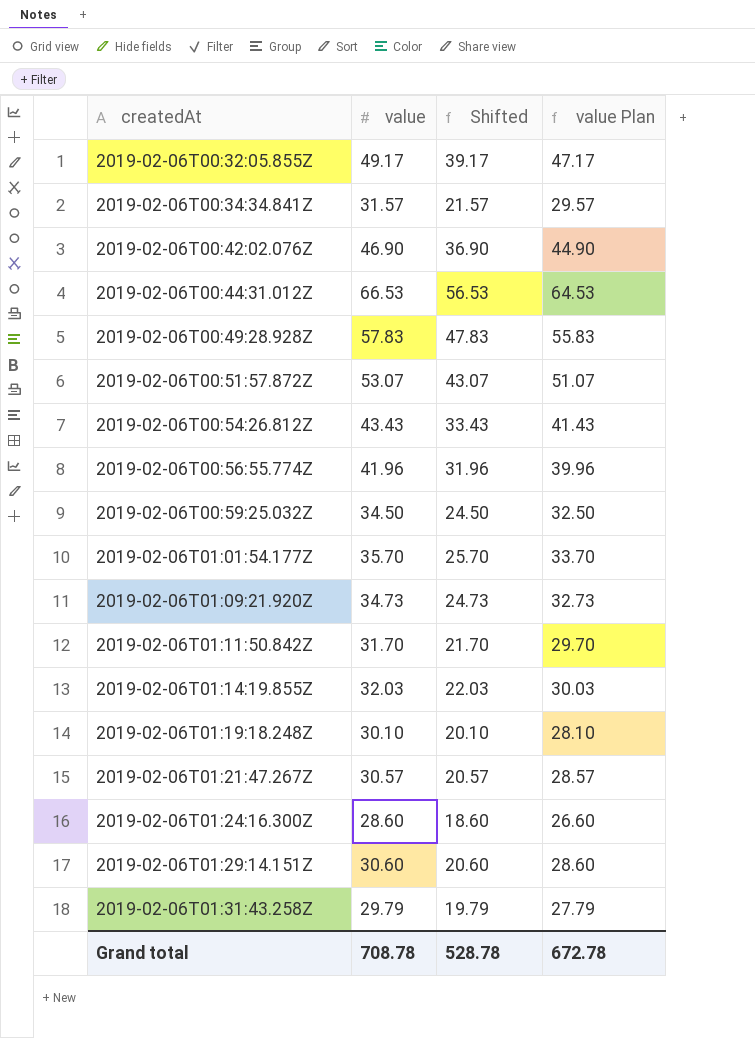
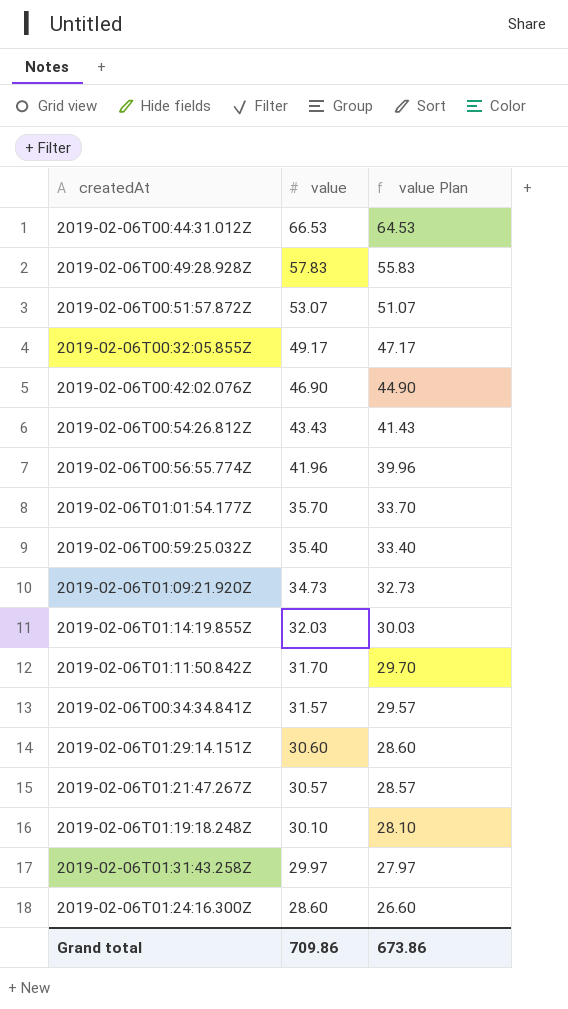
row order: createdAt ascending -> value descending
column Shifted | formula: [value] - 10 -> none
2019-02-06T00:59:25.032Z | value: 34.50 -> 35.40
2019-02-06T00:59:25.032Z | value Plan: 32.50 -> 33.40
2019-02-06T01:31:43.258Z | value: 29.79 -> 29.97
2019-02-06T01:31:43.258Z | value Plan: 27.79 -> 27.97
Grand total | value: 708.78 -> 709.86
Grand total | value Plan: 672.78 -> 673.86

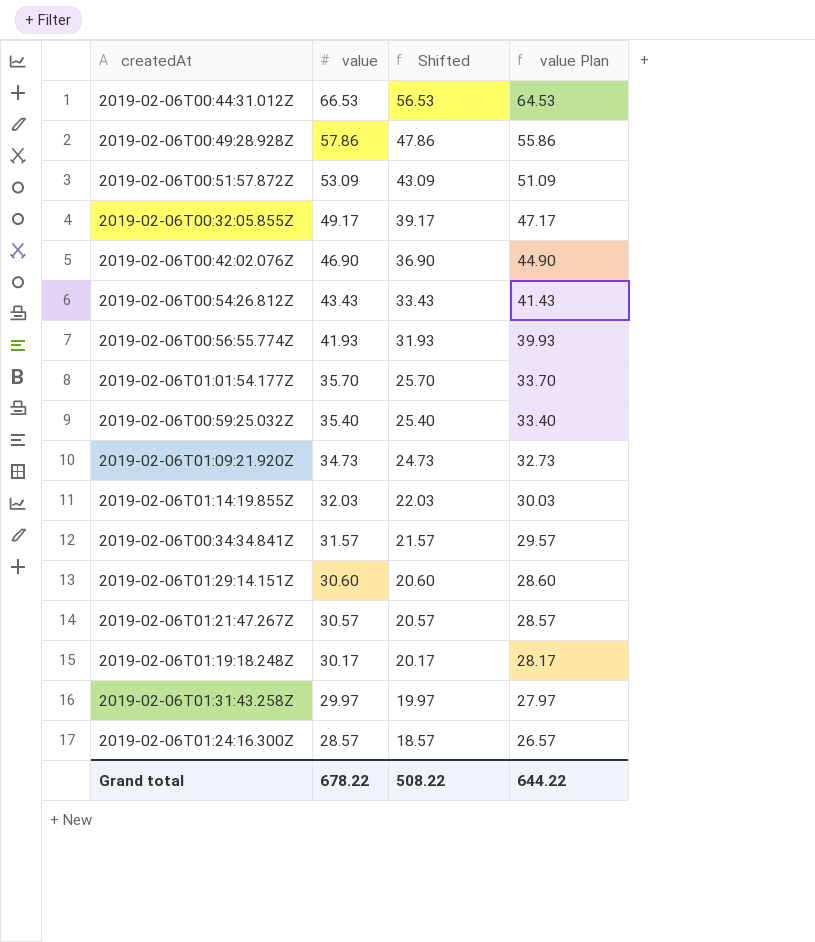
column Shifted | formula: none -> [value] - 10
row 2019-02-06T01:11:50.842Z: 31.70 | 29.70 -> none
2019-02-06T00:49:28.928Z | value: 57.83 -> 57.86
2019-02-06T00:49:28.928Z | value Plan: 55.83 -> 55.86
2019-02-06T00:51:57.872Z | value: 53.07 -> 53.09
2019-02-06T00:51:57.872Z | value Plan: 51.07 -> 51.09
2019-02-06T00:56:55.774Z | value: 41.96 -> 41.93
2019-02-06T00:56:55.774Z | value Plan: 39.96 -> 39.93
2019-02-06T01:19:18.248Z | value: 30.10 -> 30.17
2019-02-06T01:19:18.248Z | value Plan: 28.10 -> 28.17
2019-02-06T01:24:16.300Z | value: 28.60 -> 28.57
2019-02-06T01:24:16.300Z | value Plan: 26.60 -> 26.57
Grand total | value: 709.86 -> 678.22
Grand total | value Plan: 673.86 -> 644.22

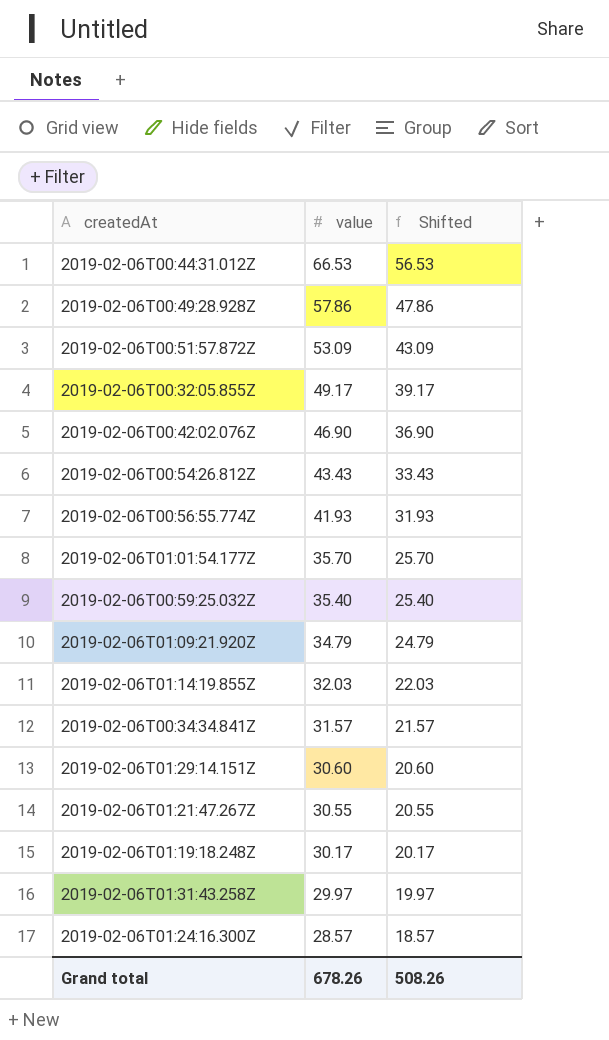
column value Plan | formula: [value] - 2 -> none
2019-02-06T01:09:21.920Z | value: 34.73 -> 34.79
2019-02-06T01:09:21.920Z | Shifted: 24.73 -> 24.79
2019-02-06T01:21:47.267Z | value: 30.57 -> 30.55
2019-02-06T01:21:47.267Z | Shifted: 20.57 -> 20.55
Grand total | value: 678.22 -> 678.26
Grand total | Shifted: 508.22 -> 508.26

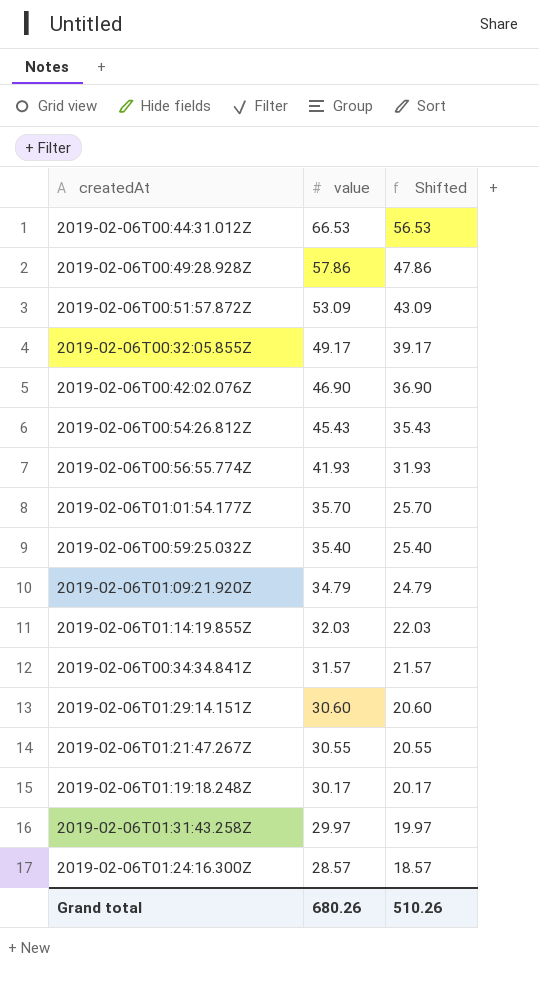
2019-02-06T00:54:26.812Z | value: 43.43 -> 45.43
2019-02-06T00:54:26.812Z | Shifted: 33.43 -> 35.43
Grand total | value: 678.26 -> 680.26
Grand total | Shifted: 508.26 -> 510.26

